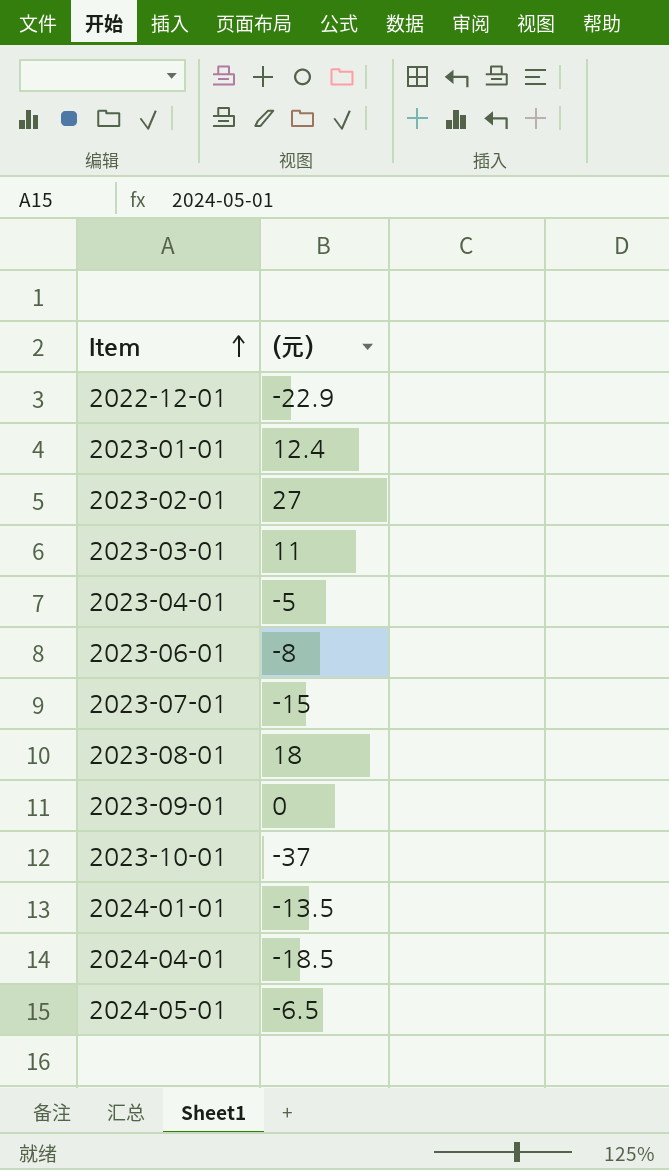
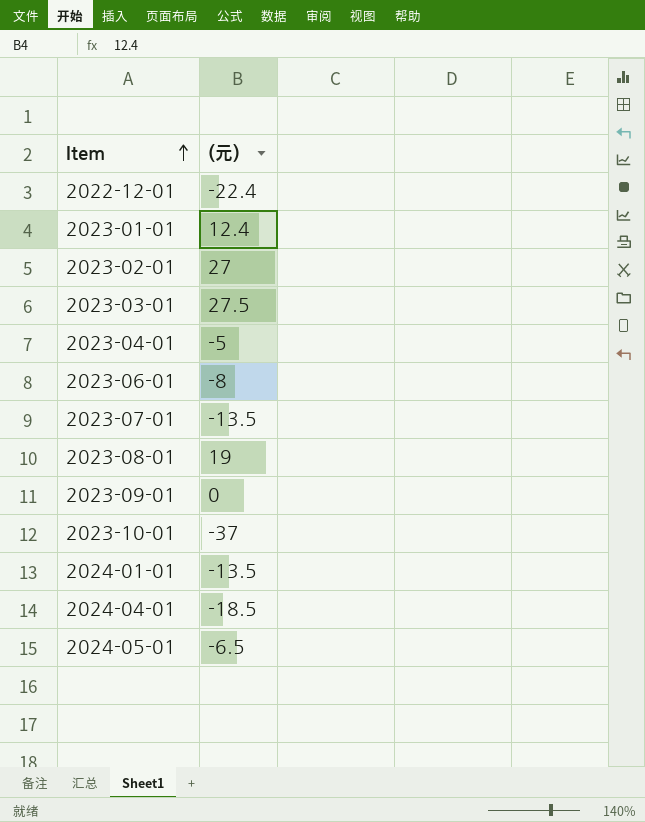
2022-12-01 | (元): -22.9 -> -22.4
2023-03-01 | (元): 11 -> 27.5
2023-07-01 | (元): -15 -> -13.5
2023-08-01 | (元): 18 -> 19

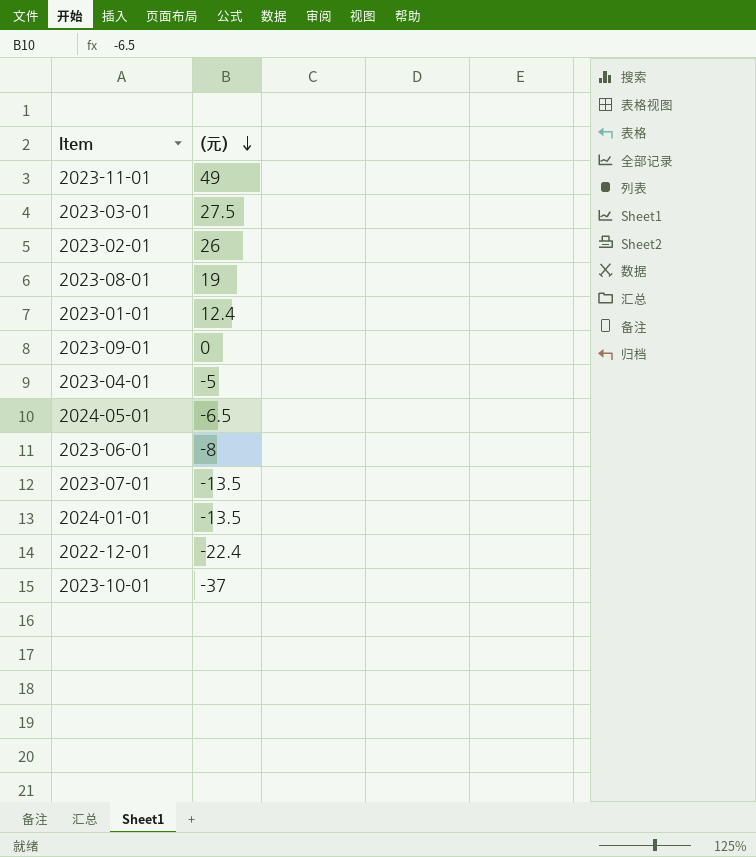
row order: Item ascending -> (元) descending
row 2024-04-01: -18.5 -> none
row 2023-11-01: none -> 49
2023-02-01 | (元): 27 -> 26

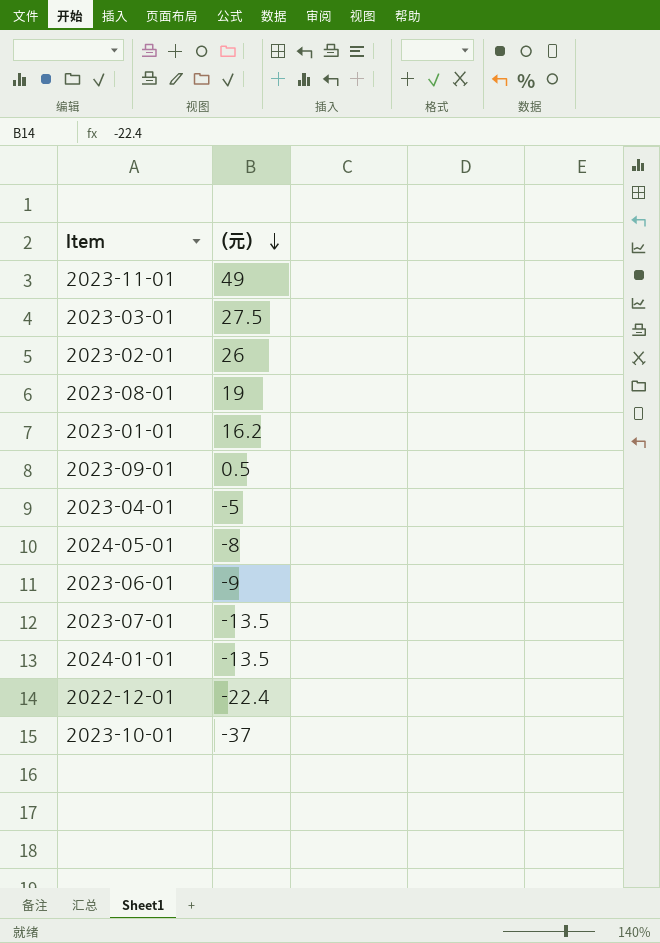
2023-01-01 | (元): 12.4 -> 16.2
2023-09-01 | (元): 0 -> 0.5
2024-05-01 | (元): -6.5 -> -8
2023-06-01 | (元): -8 -> -9

